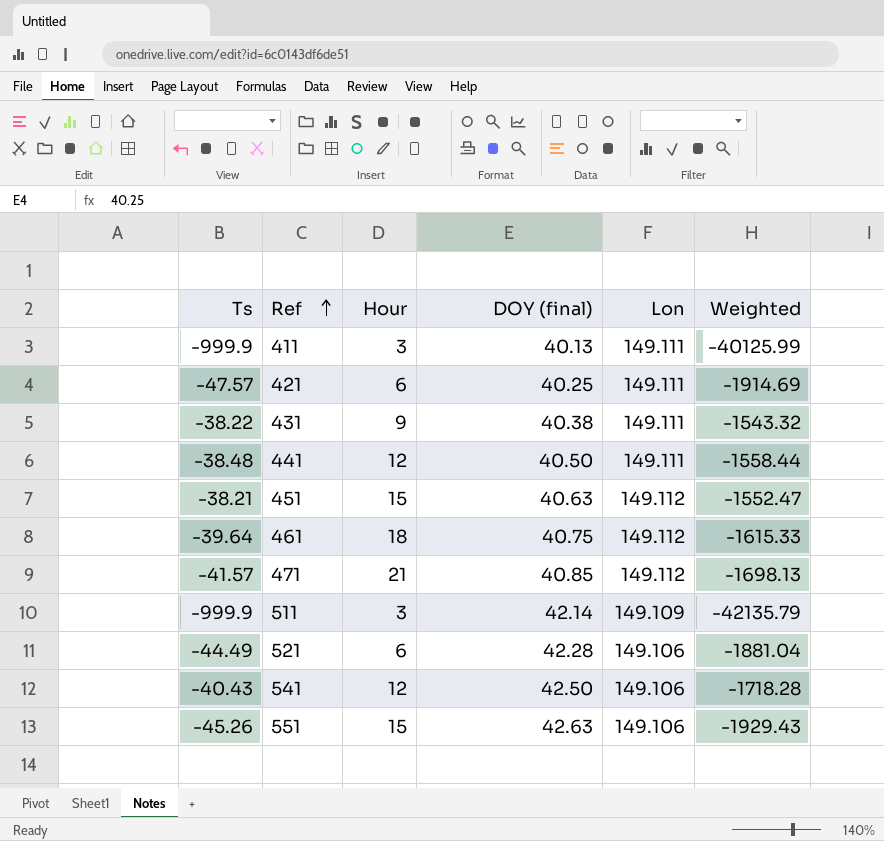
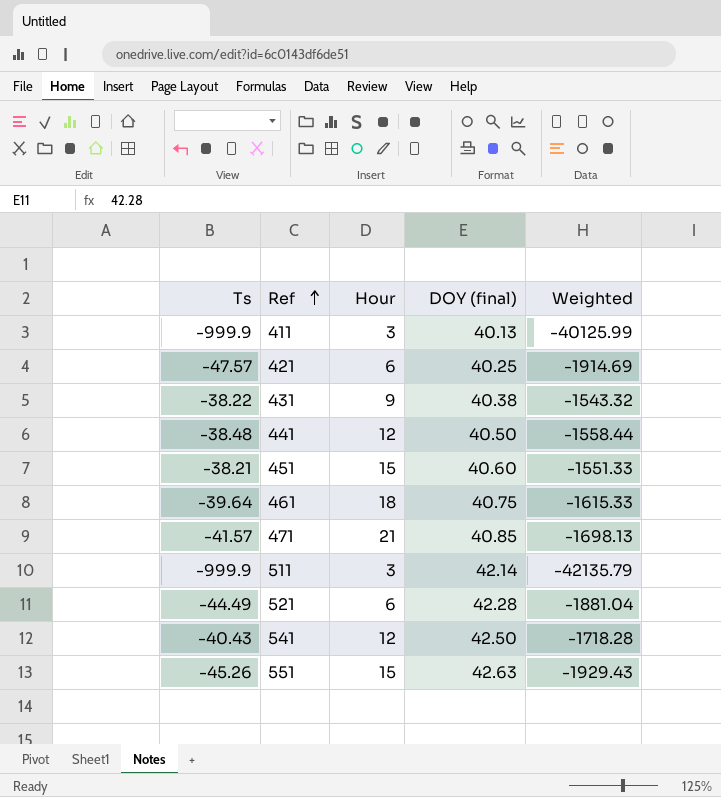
column Lon | position: 5 -> none
451 | DOY (final): 40.63 -> 40.60
451 | Weighted: -1552.47 -> -1551.33

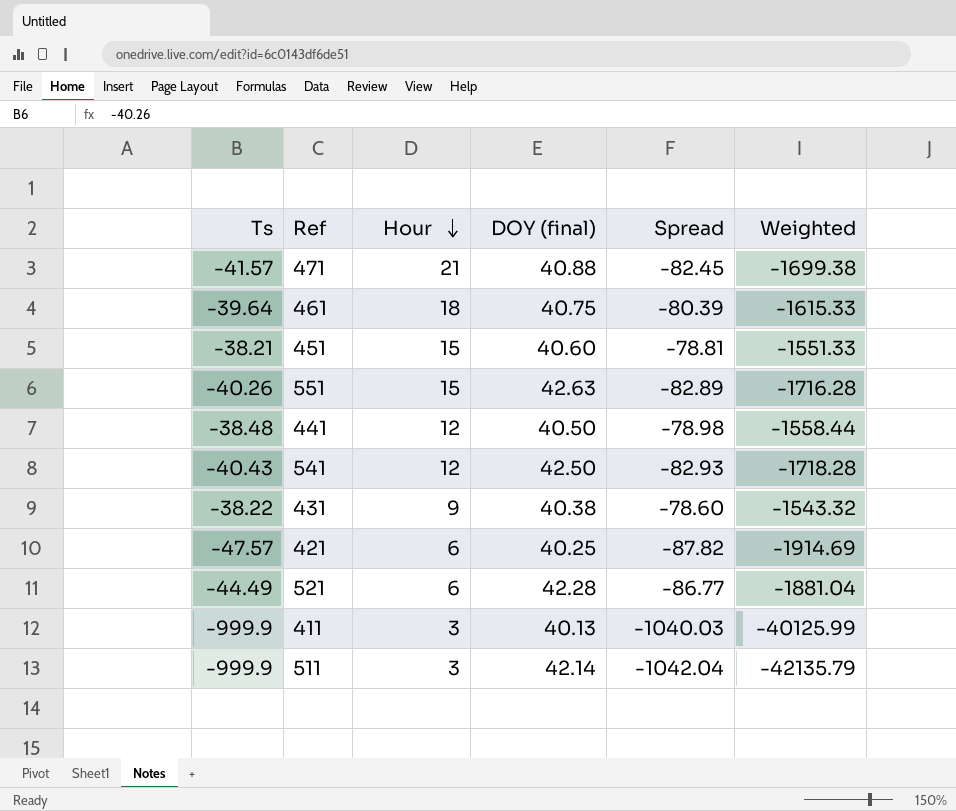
row order: Ref ascending -> Hour descending
column Spread | formula: none -> [Ts] - [DOY (final)]
471 | DOY (final): 40.85 -> 40.88
471 | Weighted: -1698.13 -> -1699.38
551 | Ts: -45.26 -> -40.26
551 | Weighted: -1929.43 -> -1716.28

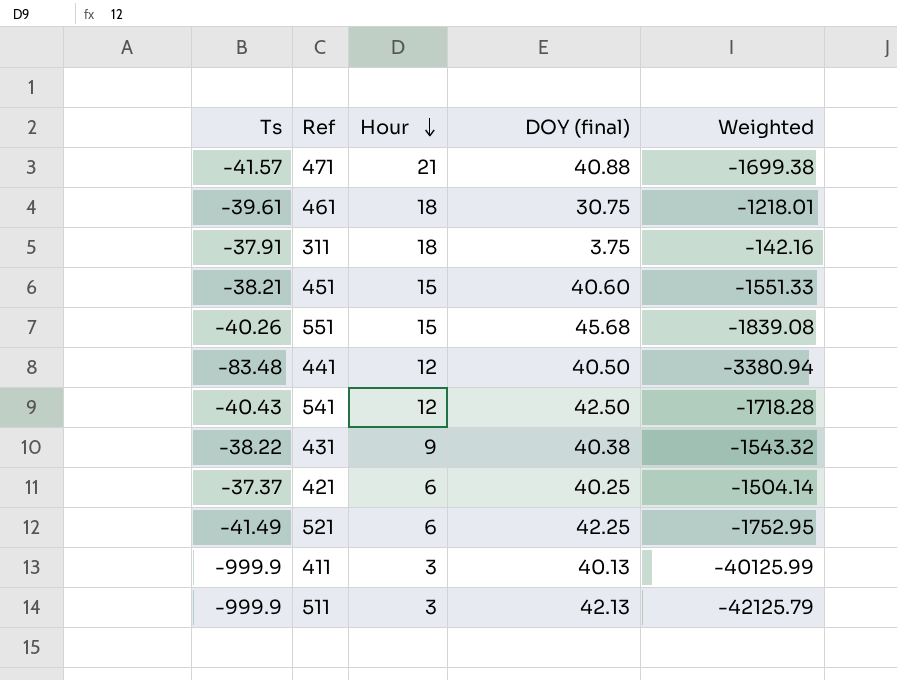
column Spread | formula: [Ts] - [DOY (final)] -> none
461 | Ts: -39.64 -> -39.61
461 | DOY (final): 40.75 -> 30.75
461 | Weighted: -1615.33 -> -1218.01
row 311: none -> -37.91 | 18 | 3.75 | -142.16
551 | DOY (final): 42.63 -> 45.68
551 | Weighted: -1716.28 -> -1839.08
441 | Ts: -38.48 -> -83.48
441 | Weighted: -1558.44 -> -3380.94
421 | Ts: -47.57 -> -37.37
421 | Weighted: -1914.69 -> -1504.14
521 | Ts: -44.49 -> -41.49
521 | DOY (final): 42.28 -> 42.25
521 | Weighted: -1881.04 -> -1752.95
511 | DOY (final): 42.14 -> 42.13
511 | Weighted: -42135.79 -> -42125.79

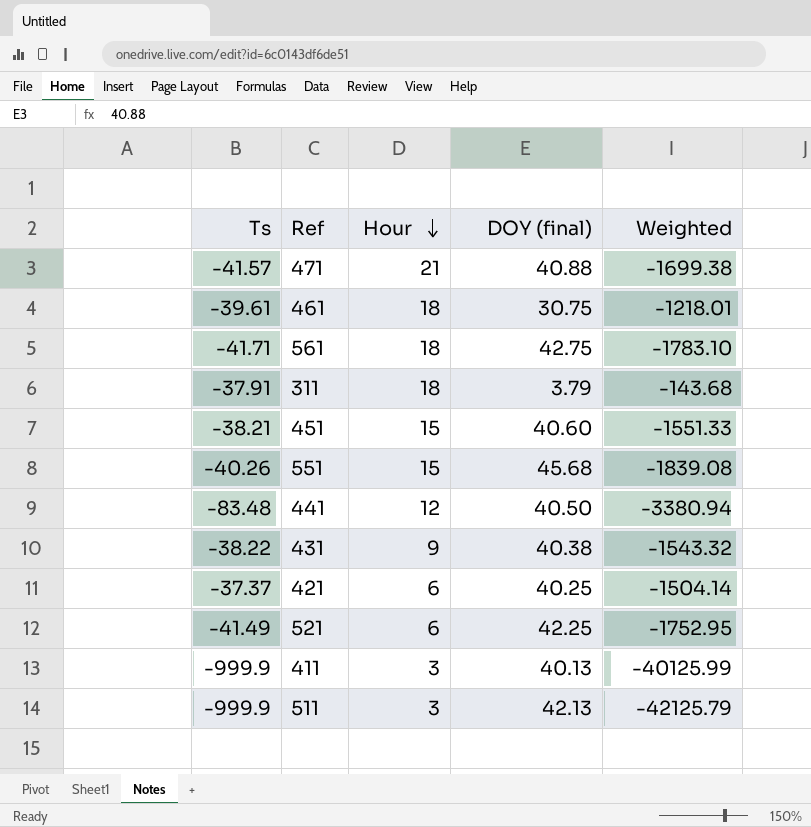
row 541: -40.43 | 12 | 42.50 | -1718.28 -> none
row 561: none -> -41.71 | 18 | 42.75 | -1783.10
311 | DOY (final): 3.75 -> 3.79
311 | Weighted: -142.16 -> -143.68

